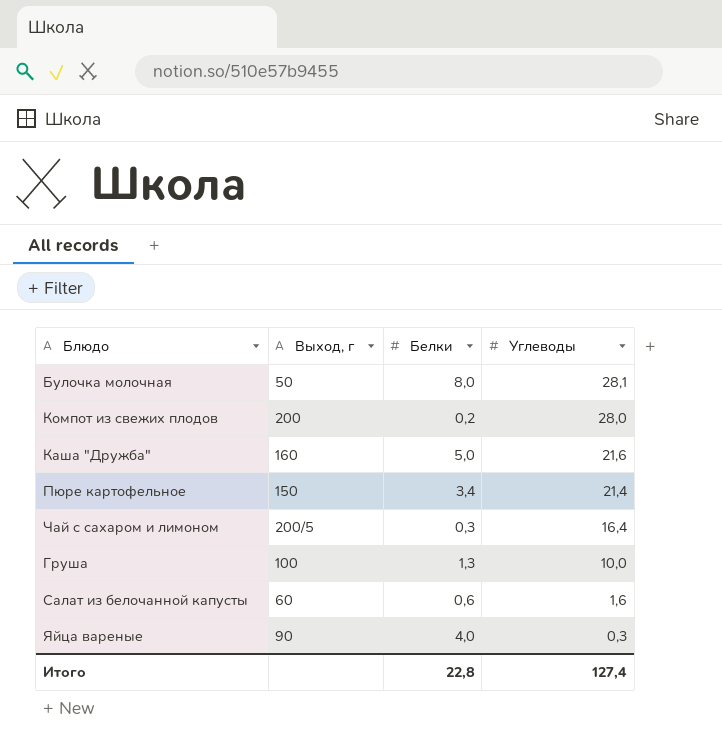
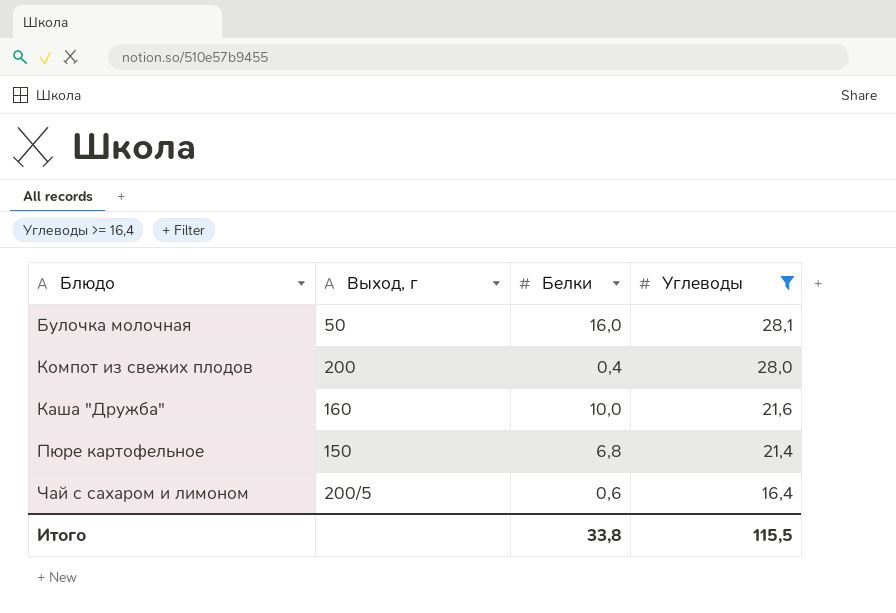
filter: none -> Углеводы >= 16,4
Булочка молочная | Белки: 8,0 -> 16,0
Компот из свежих плодов | Белки: 0,2 -> 0,4
Каша "Дружба" | Белки: 5,0 -> 10,0
Пюре картофельное | Белки: 3,4 -> 6,8
Чай с сахаром и лимоном | Белки: 0,3 -> 0,6
Итого | Белки: 22,8 -> 33,8
Итого | Углеводы: 127,4 -> 115,5

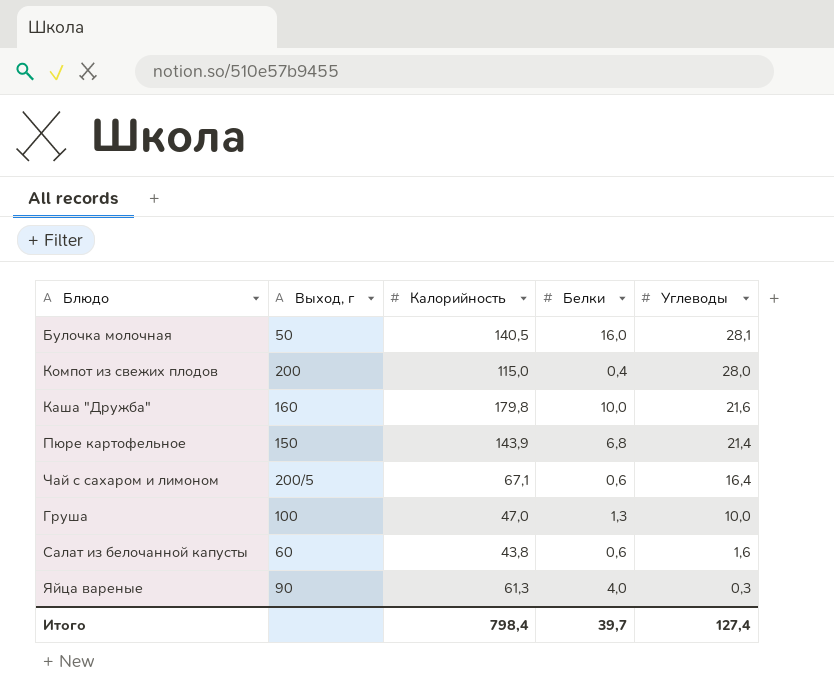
filter: Углеводы >= 16,4 -> none
column Калорийность | position: none -> 3
Итого | Белки: 33,8 -> 39,7
Итого | Углеводы: 115,5 -> 127,4

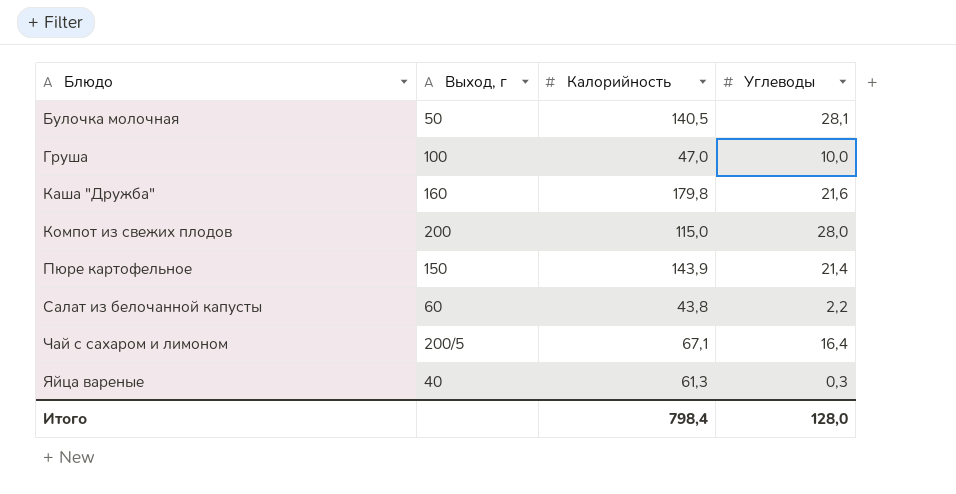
row order: Углеводы descending -> Блюдо ascending
column Белки | position: 4 -> none
Салат из белочанной капусты | Углеводы: 1,6 -> 2,2
Яйца вареные | Выход, г: 90 -> 40
Итого | Углеводы: 127,4 -> 128,0

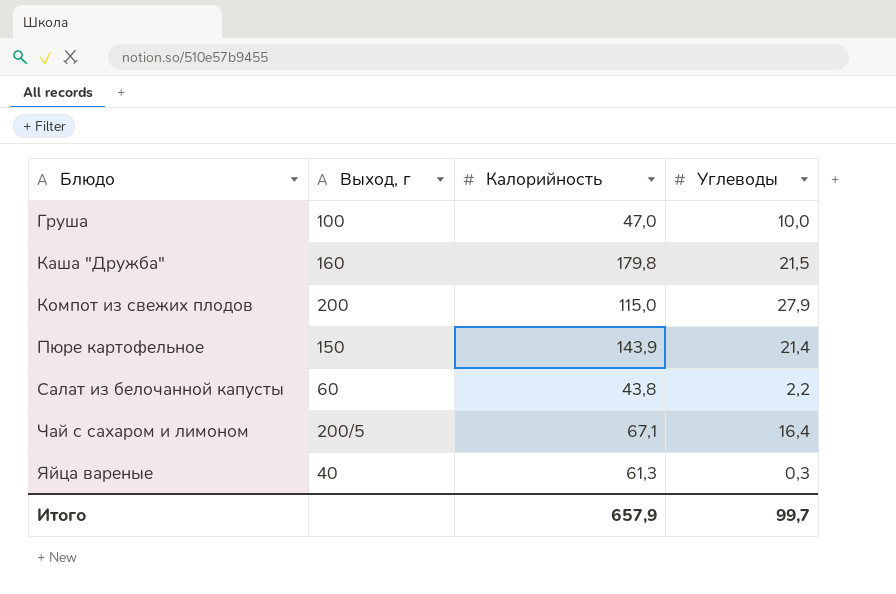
row Булочка молочная: 50 | 140,5 | 28,1 -> none
Каша "Дружба" | Углеводы: 21,6 -> 21,5
Компот из свежих плодов | Углеводы: 28,0 -> 27,9
Итого | Калорийность: 798,4 -> 657,9
Итого | Углеводы: 128,0 -> 99,7

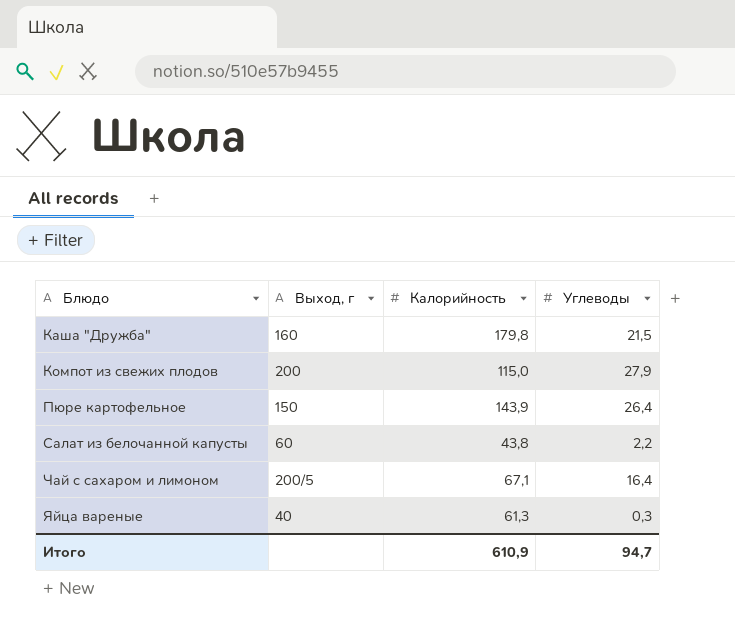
row Груша: 100 | 47,0 | 10,0 -> none
Пюре картофельное | Углеводы: 21,4 -> 26,4
Итого | Калорийность: 657,9 -> 610,9
Итого | Углеводы: 99,7 -> 94,7

